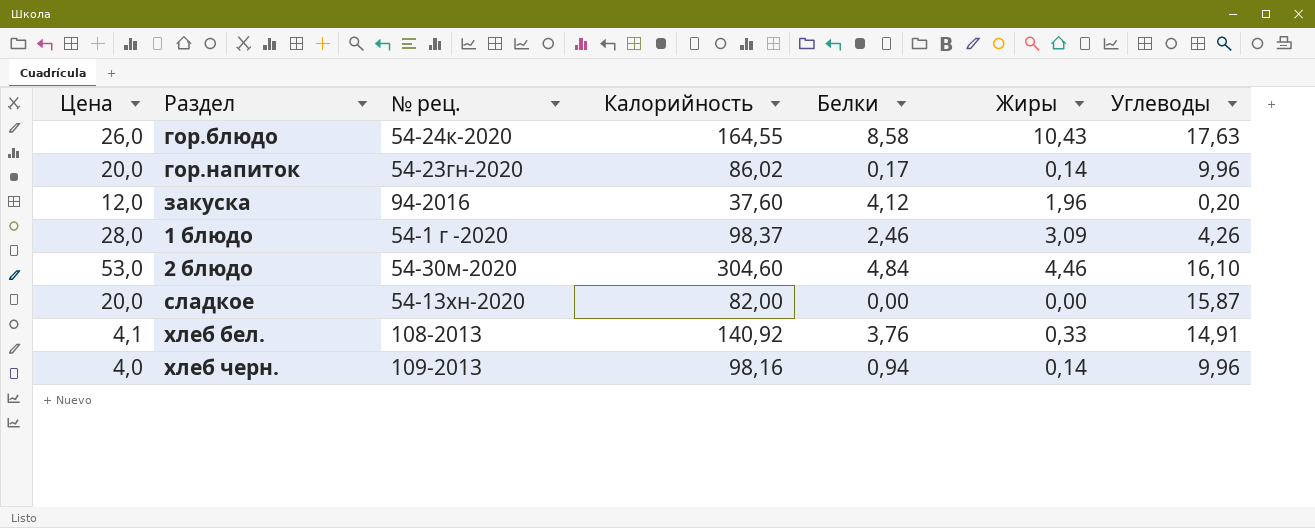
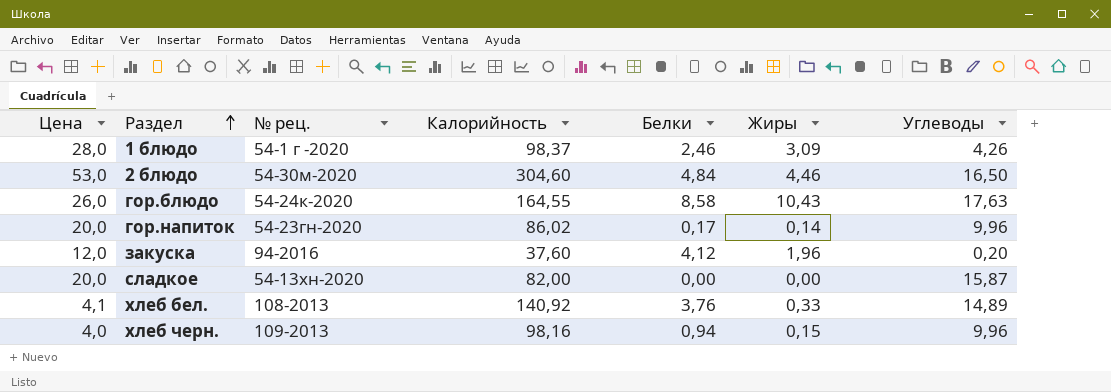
row order: none -> Раздел ascending
2 блюдо | Углеводы: 16,10 -> 16,50
хлеб бел. | Углеводы: 14,91 -> 14,89
хлеб черн. | Жиры: 0,14 -> 0,15

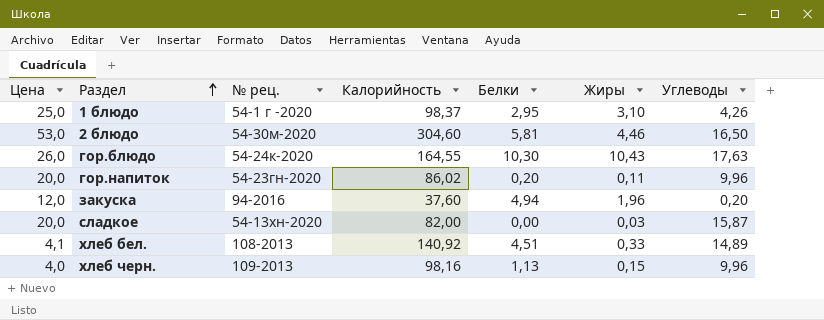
1 блюдо | Цена: 28,0 -> 25,0
1 блюдо | Белки: 2,46 -> 2,95
1 блюдо | Жиры: 3,09 -> 3,10
2 блюдо | Белки: 4,84 -> 5,81
гор.блюдо | Белки: 8,58 -> 10,30
гор.напиток | Белки: 0,17 -> 0,20
гор.напиток | Жиры: 0,14 -> 0,11
закуска | Белки: 4,12 -> 4,94
сладкое | Жиры: 0,00 -> 0,03
хлеб бел. | Белки: 3,76 -> 4,51
хлеб черн. | Белки: 0,94 -> 1,13

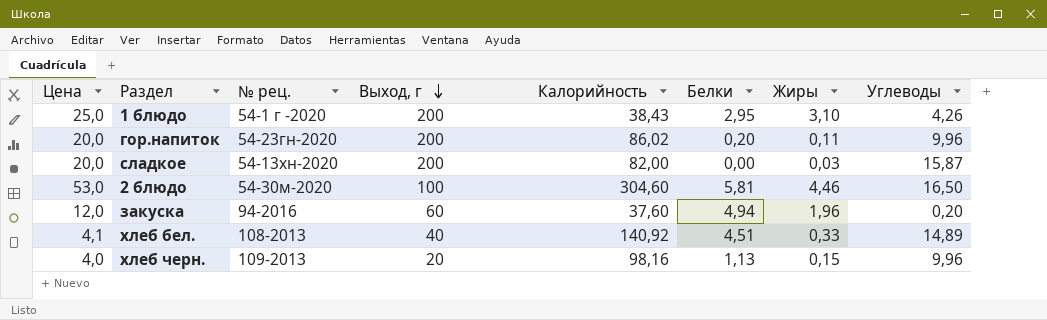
row order: Раздел ascending -> Выход, г descending
column Выход, г | position: none -> 4
row гор.блюдо: 26,0 | 54-24к-2020 | 164,55 | 10,30 | 10,43 | 17,63 -> none
1 блюдо | Калорийность: 98,37 -> 38,43

